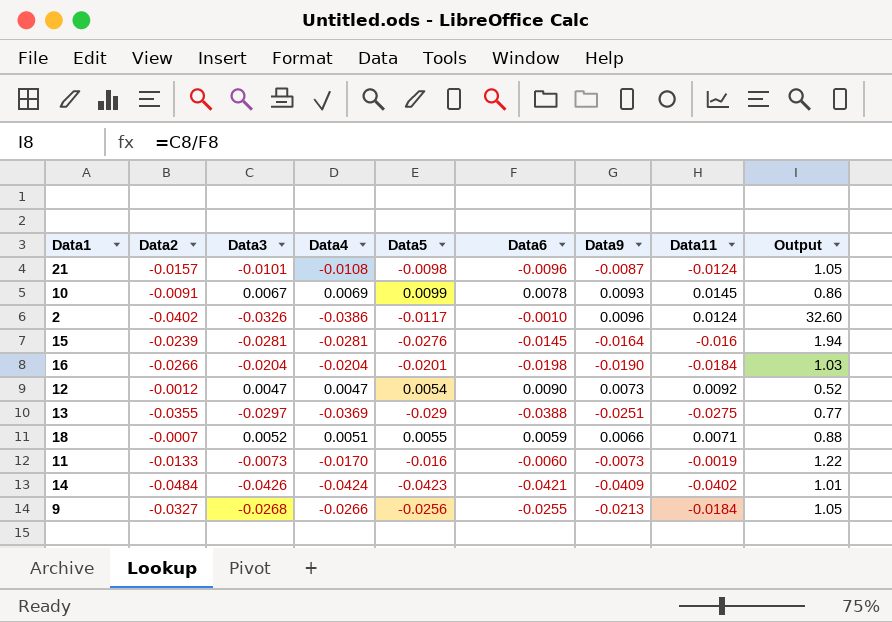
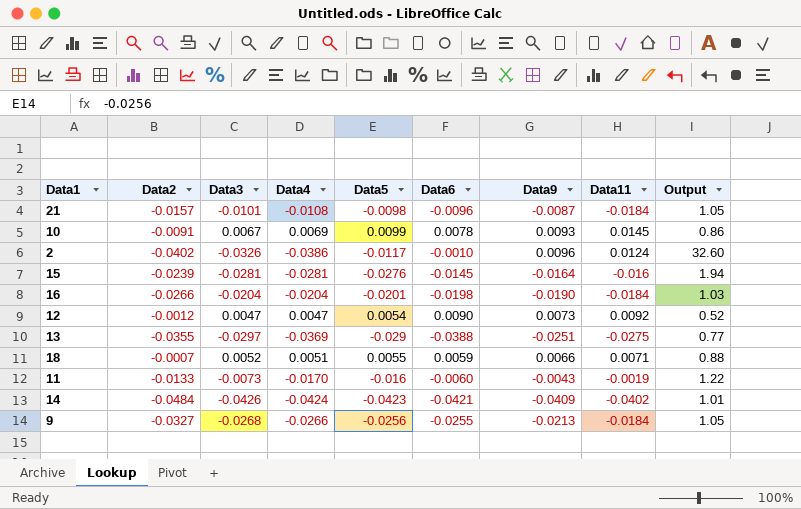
21 | Data11: -0.0124 -> -0.0184
11 | Data9: -0.0073 -> -0.0043

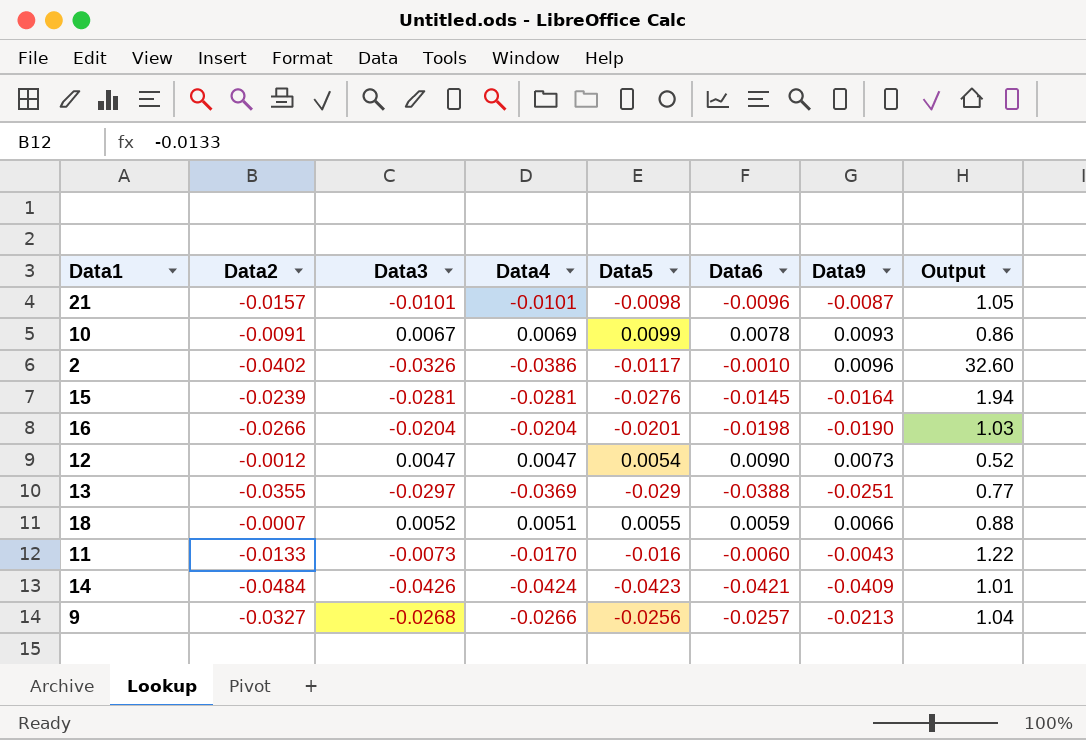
column Data11 | position: 8 -> none
21 | Data4: -0.0108 -> -0.0101
9 | Data6: -0.0255 -> -0.0257
9 | Output: 1.05 -> 1.04

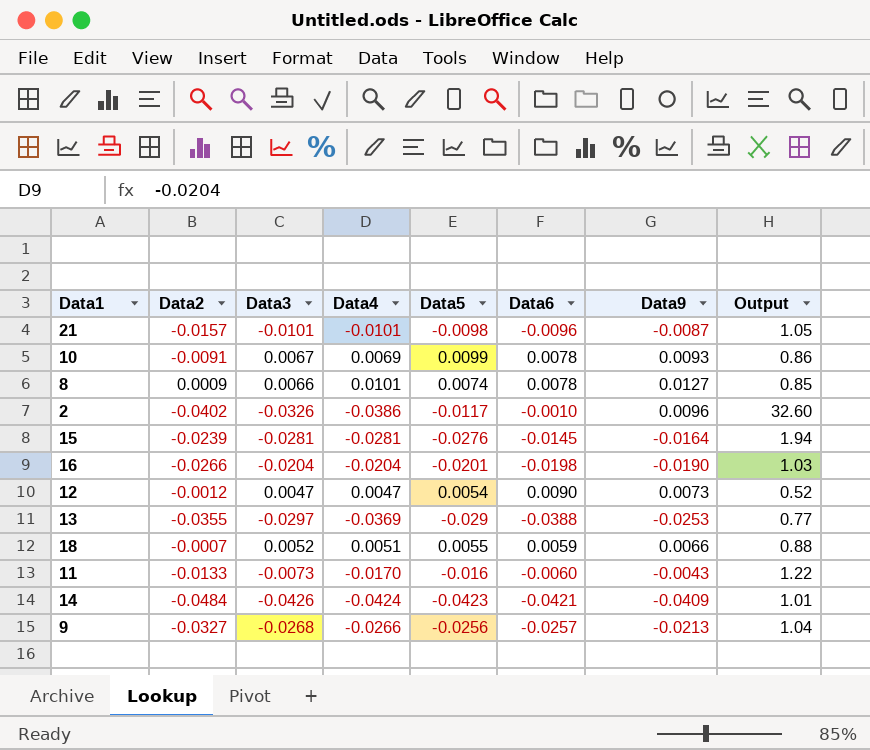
row 8: none -> 0.0009 | 0.0066 | 0.0101 | 0.0074 | 0.0078 | 0.0127 | 0.85
13 | Data9: -0.0251 -> -0.0253

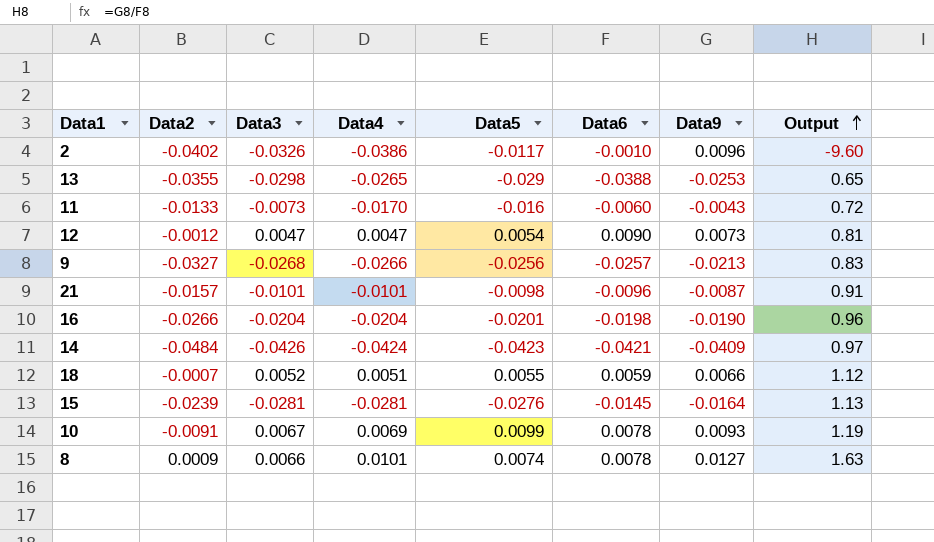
row order: none -> Output ascending
column Output | formula: [Data3] / [Data6] -> [Data9] / [Data6]
13 | Data3: -0.0297 -> -0.0298
13 | Data4: -0.0369 -> -0.0265

